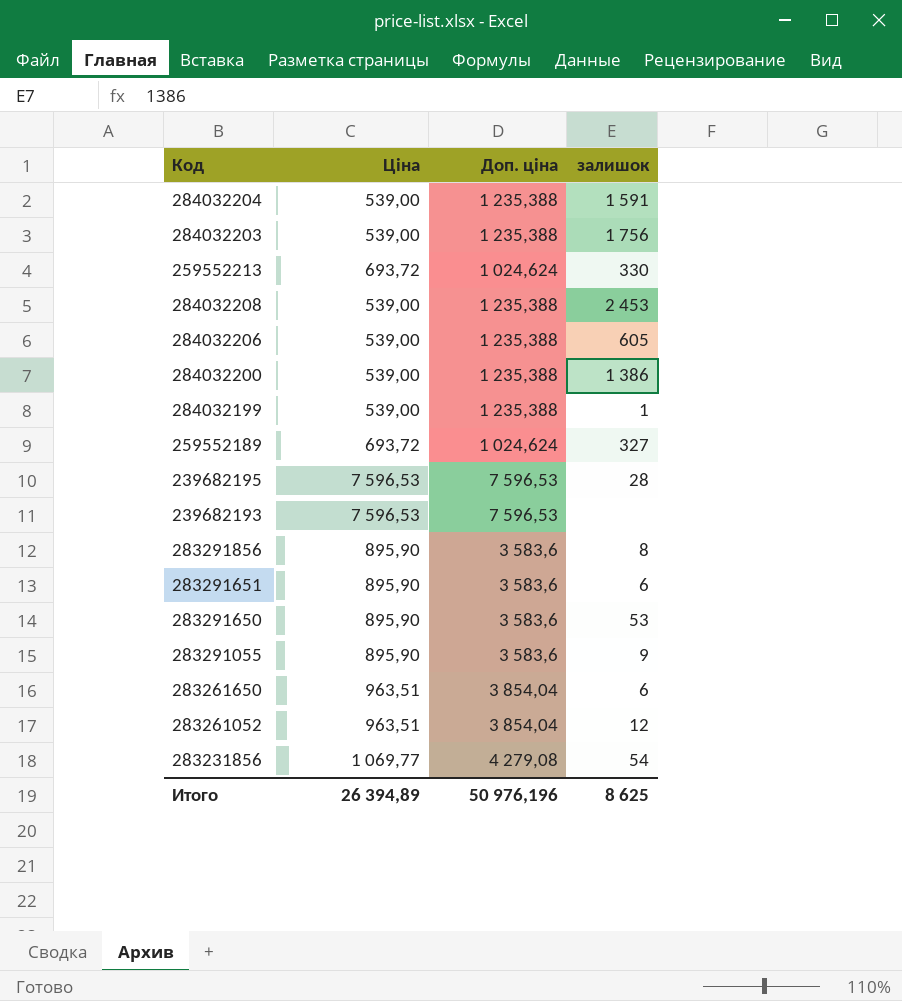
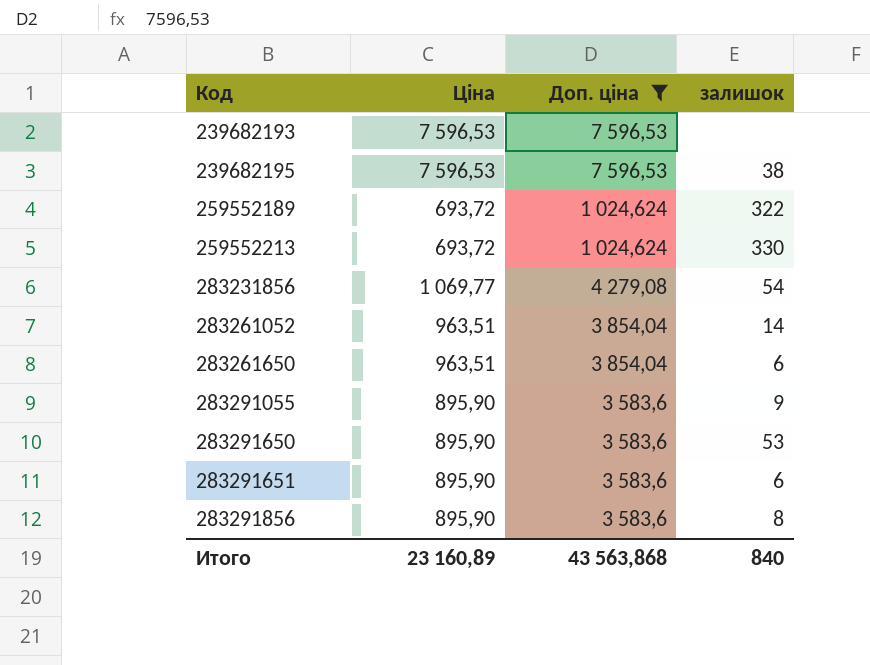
filter: none -> Доп. ціна != 1 235,388
row order: none -> Код ascending
239682195 | залишок: 28 -> 38
259552189 | залишок: 327 -> 322
283261052 | залишок: 12 -> 14
Итого | Ціна: 26 394,89 -> 23 160,89
Итого | Доп. ціна: 50 976,196 -> 43 563,868
Итого | залишок: 8 625 -> 840

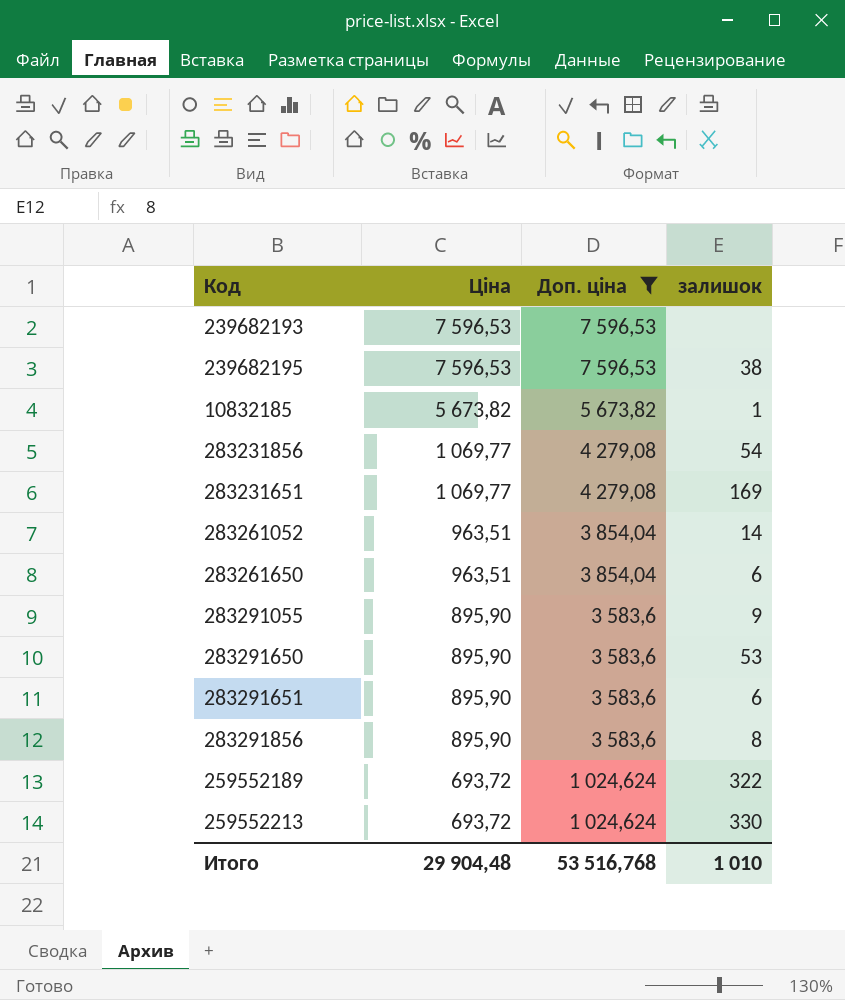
row order: Код ascending -> Ціна descending
row 10832185: none -> 5 673,82 | 5 673,82 | 1
row 283231651: none -> 1 069,77 | 4 279,08 | 169
Итого | Ціна: 23 160,89 -> 29 904,48
Итого | Доп. ціна: 43 563,868 -> 53 516,768
Итого | залишок: 840 -> 1 010

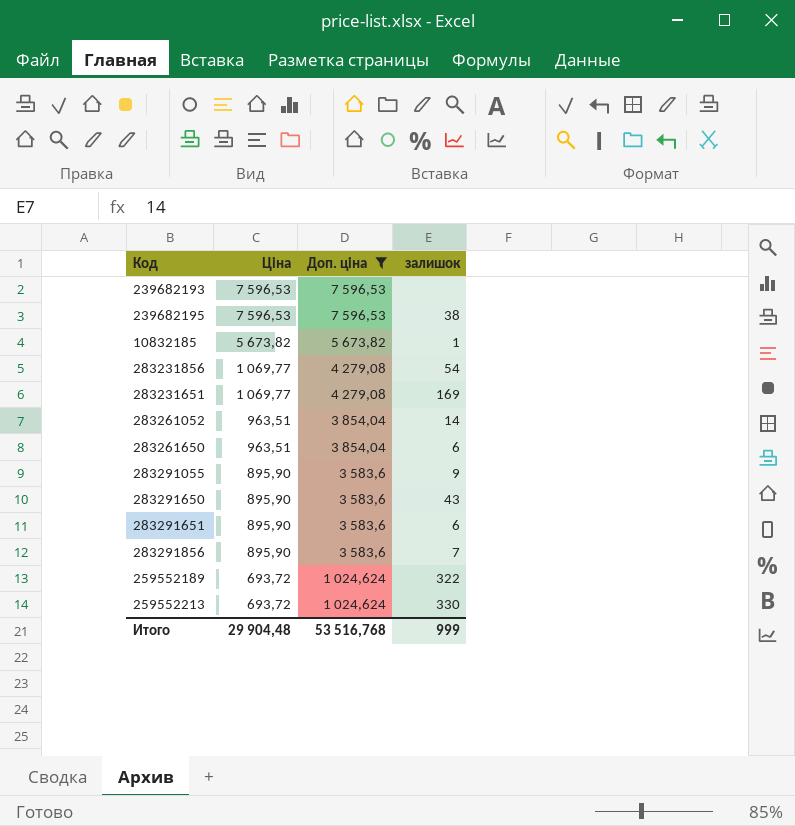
283291650 | залишок: 53 -> 43
283291856 | залишок: 8 -> 7
Итого | залишок: 1 010 -> 999

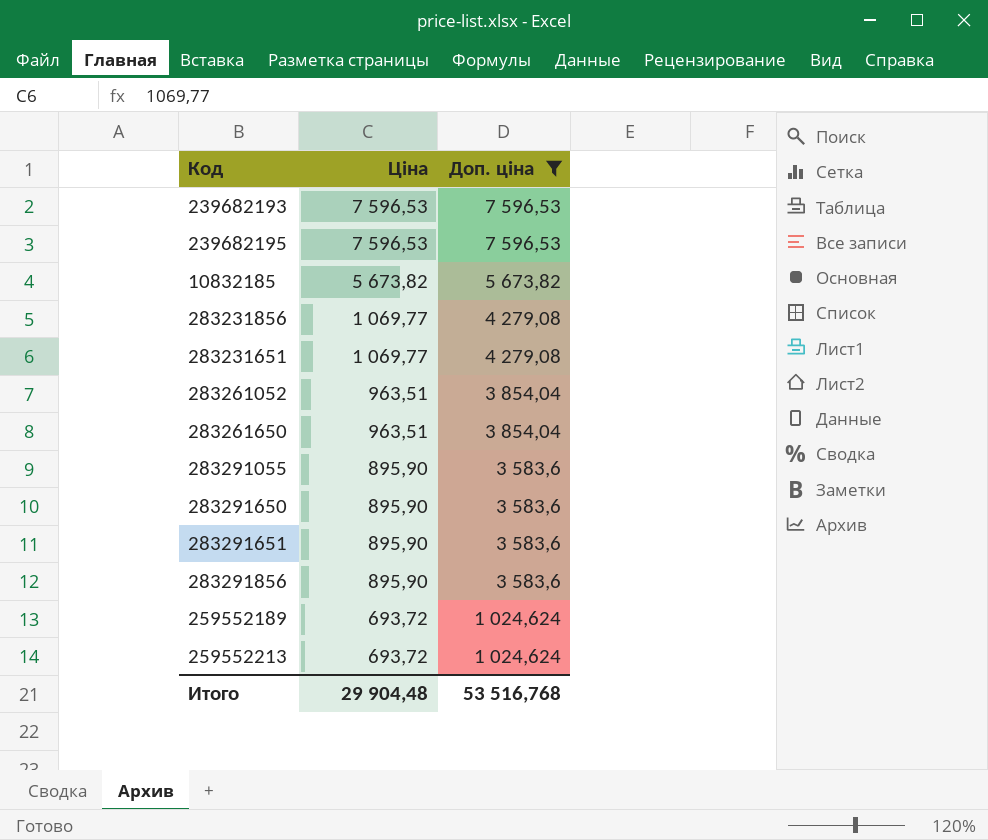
column залишок | position: 4 -> none

